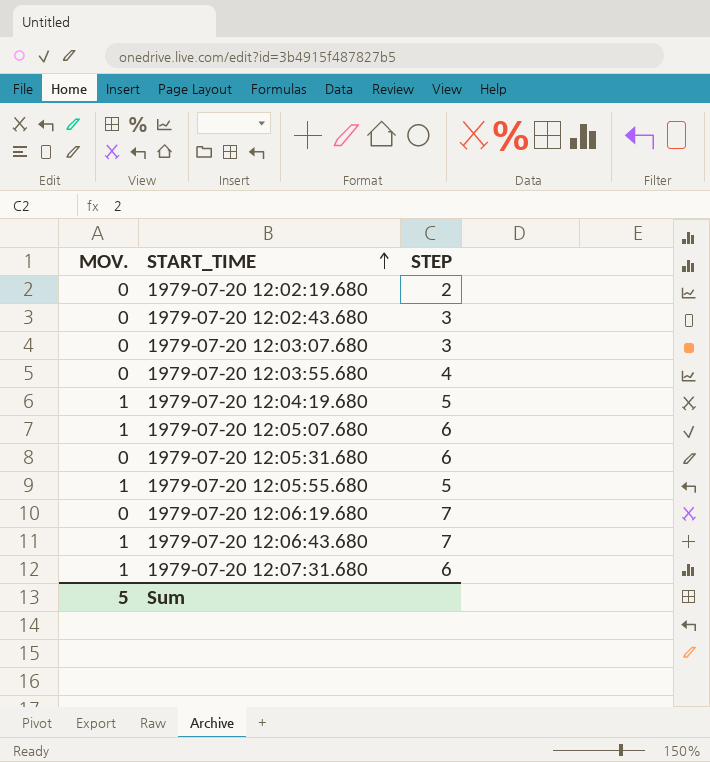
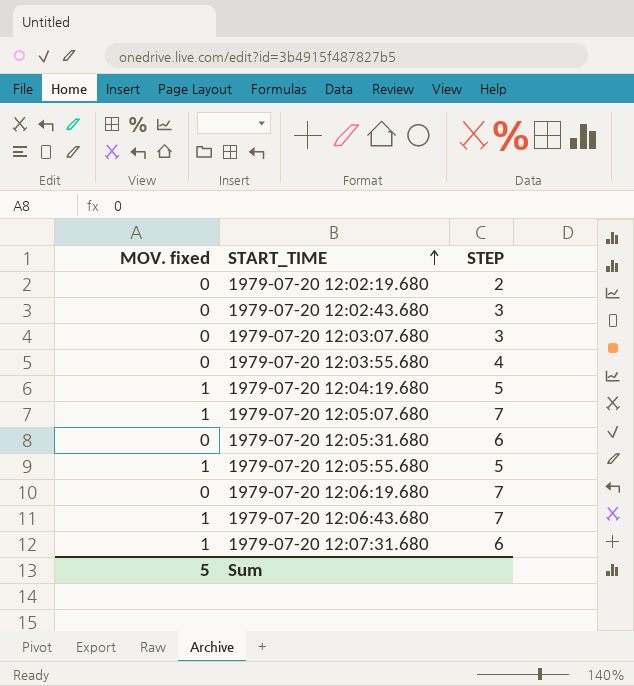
column name: MOV. -> MOV. fixed
1979-07-20 12:05:07.680 | STEP: 6 -> 7

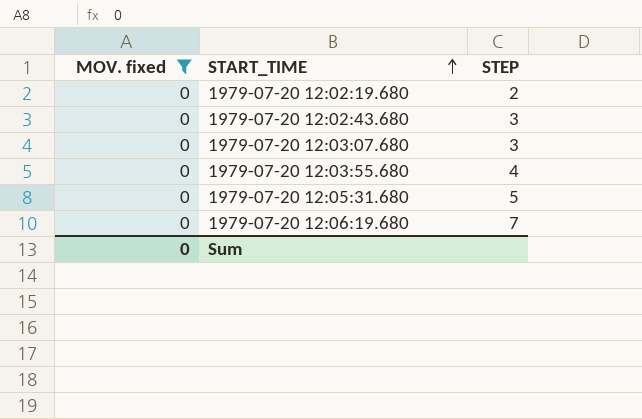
filter: none -> MOV. fixed = 0
1979-07-20 12:05:31.680 | STEP: 6 -> 5
Sum | MOV. fixed: 5 -> 0

